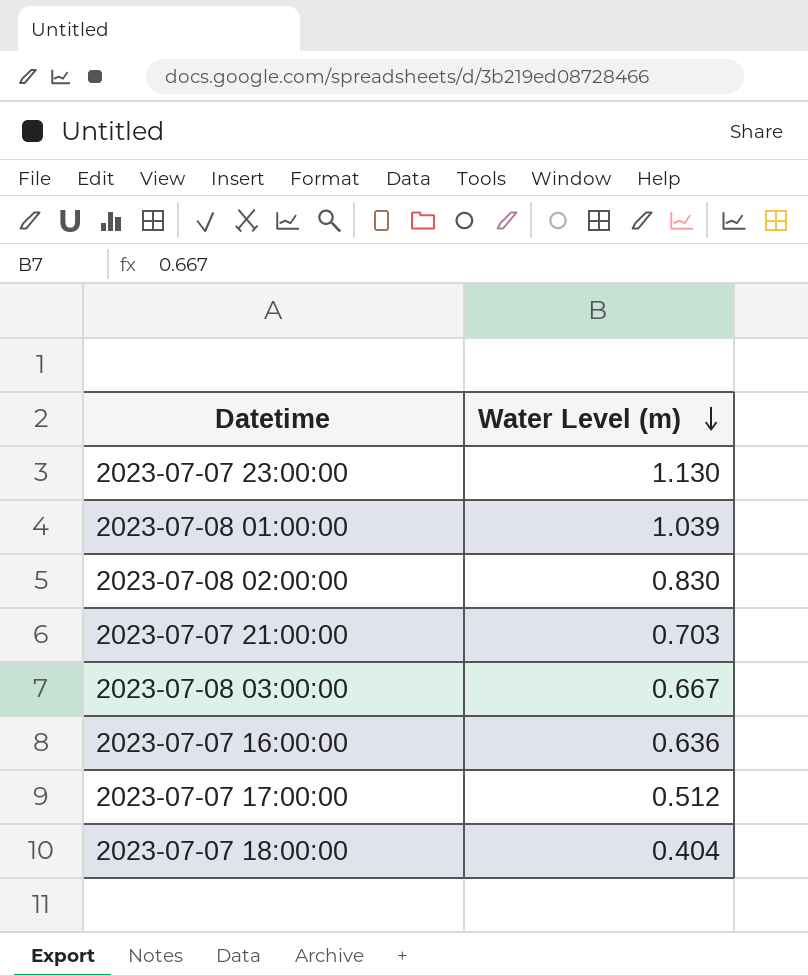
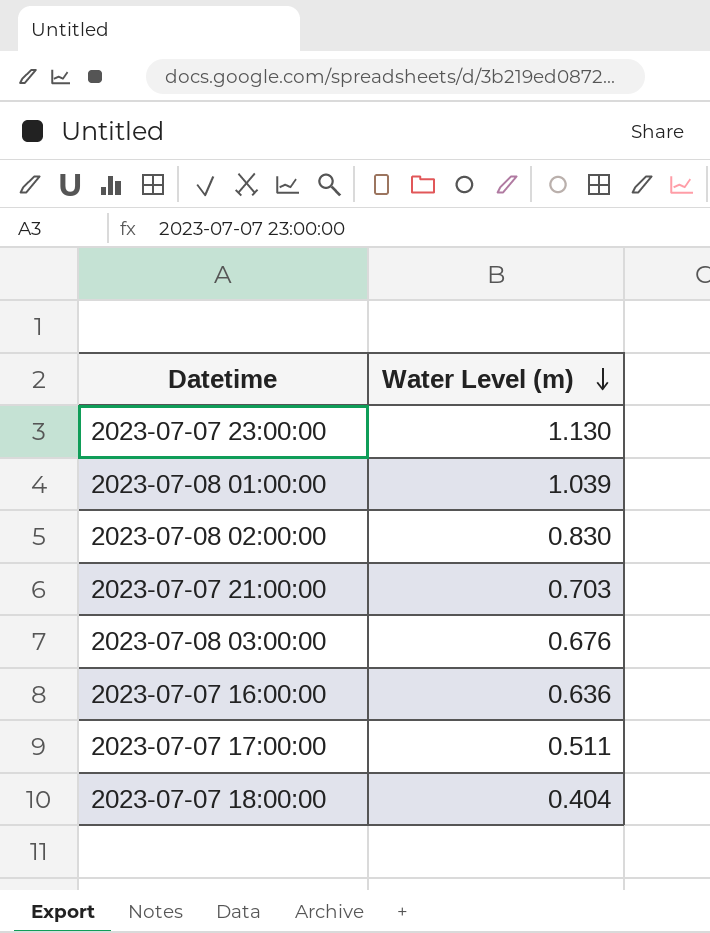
2023-07-08 03:00:00 | Water Level (m): 0.667 -> 0.676
2023-07-07 17:00:00 | Water Level (m): 0.512 -> 0.511

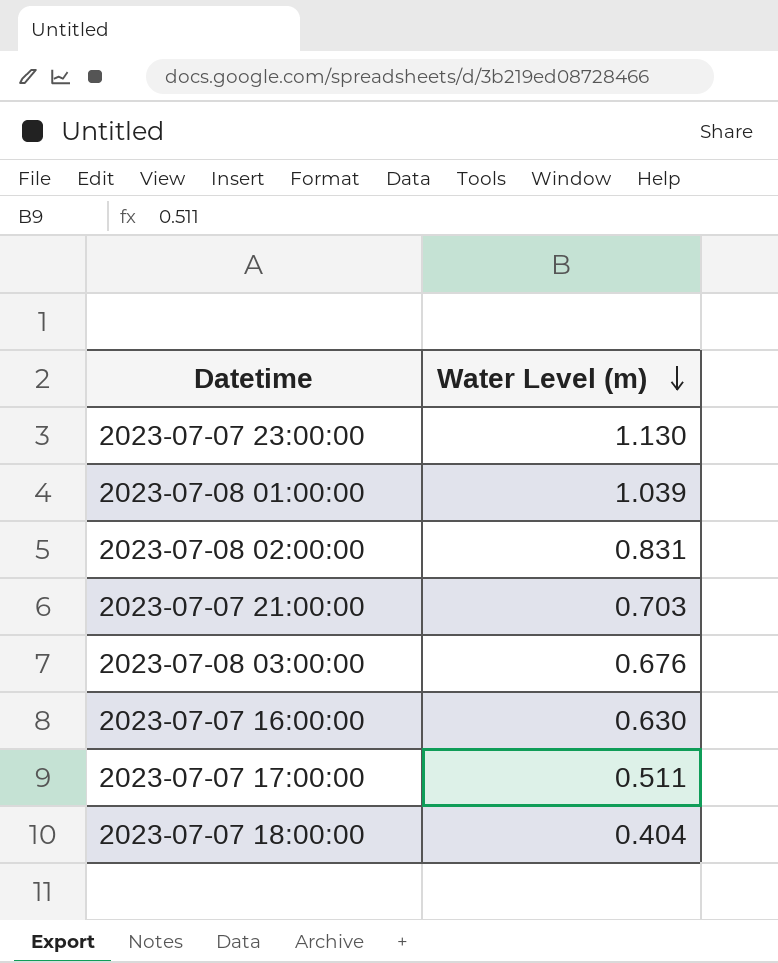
2023-07-08 02:00:00 | Water Level (m): 0.830 -> 0.831
2023-07-07 16:00:00 | Water Level (m): 0.636 -> 0.630

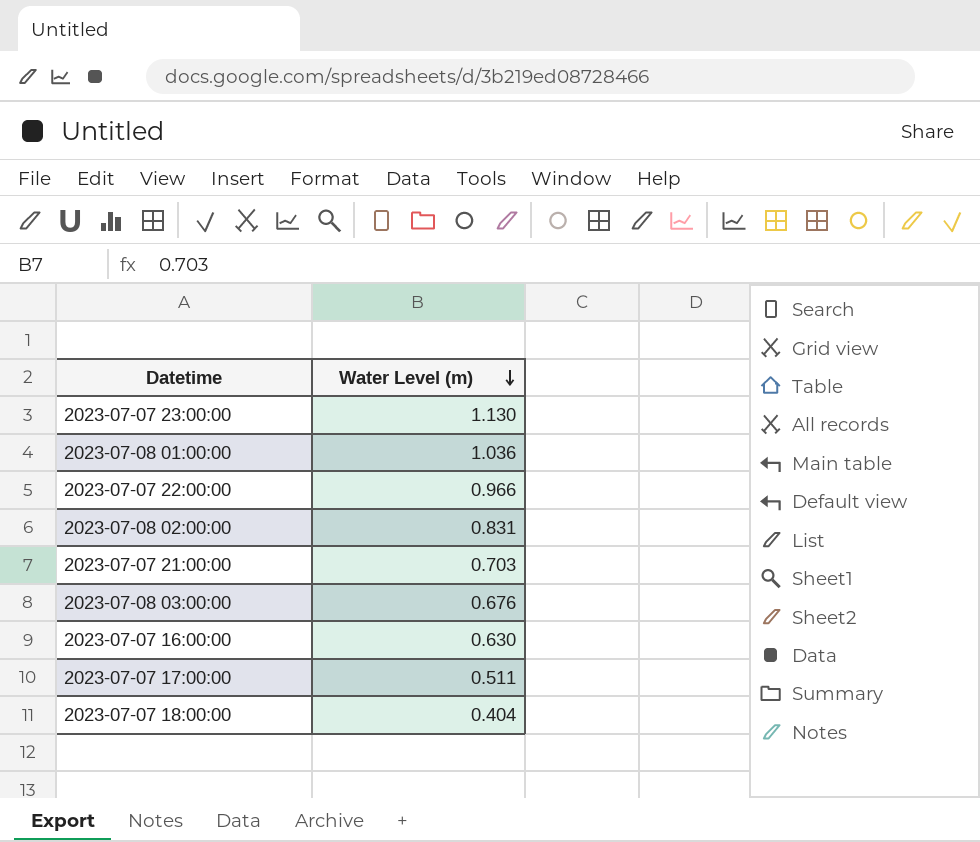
2023-07-08 01:00:00 | Water Level (m): 1.039 -> 1.036
row 2023-07-07 22:00:00: none -> 0.966

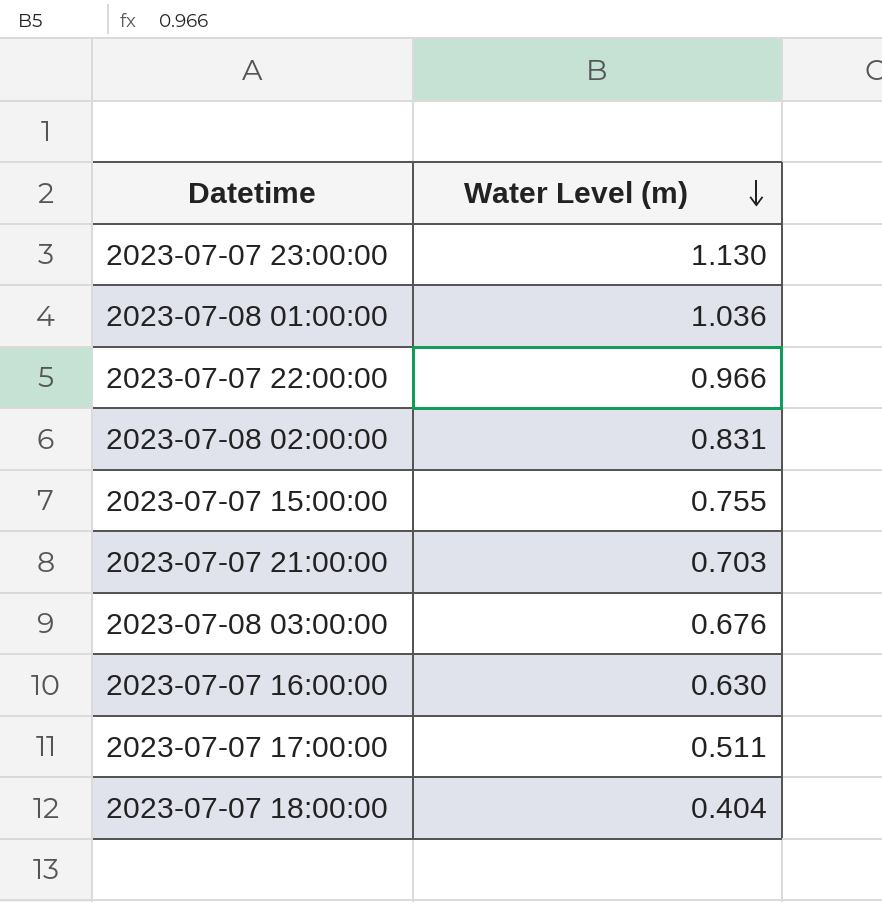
row 2023-07-07 15:00:00: none -> 0.755

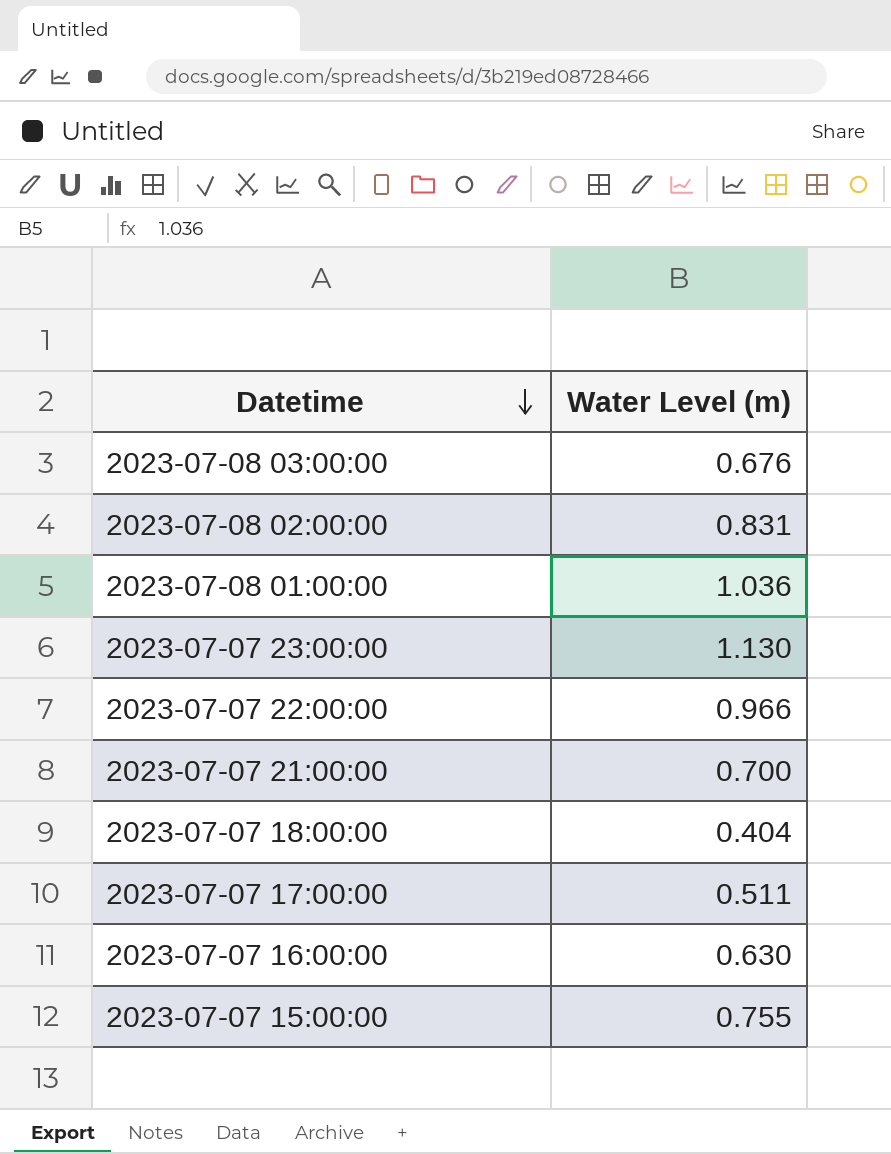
row order: Water Level (m) descending -> Datetime descending
2023-07-07 21:00:00 | Water Level (m): 0.703 -> 0.700

